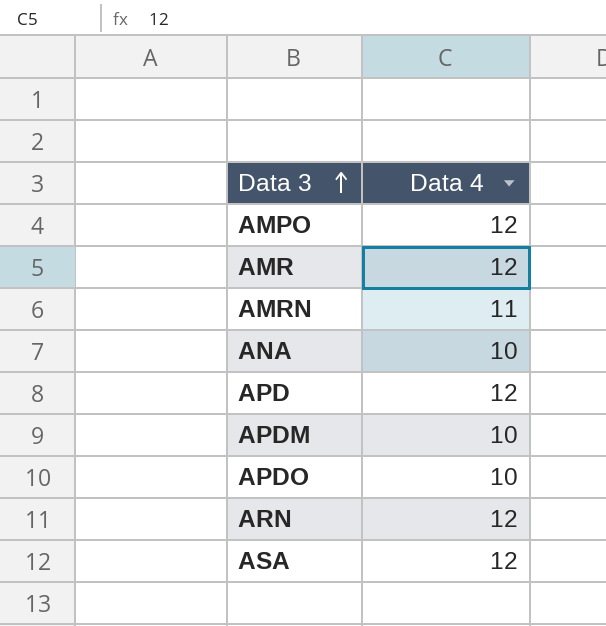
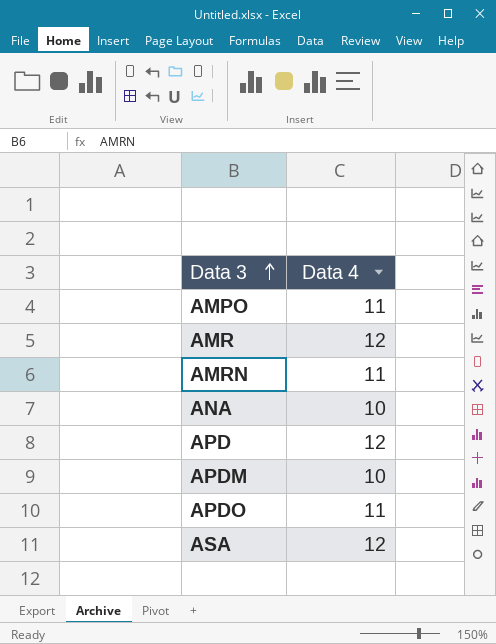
row ARN: 12 -> none
AMPO | Data 4: 12 -> 11
APDO | Data 4: 10 -> 11

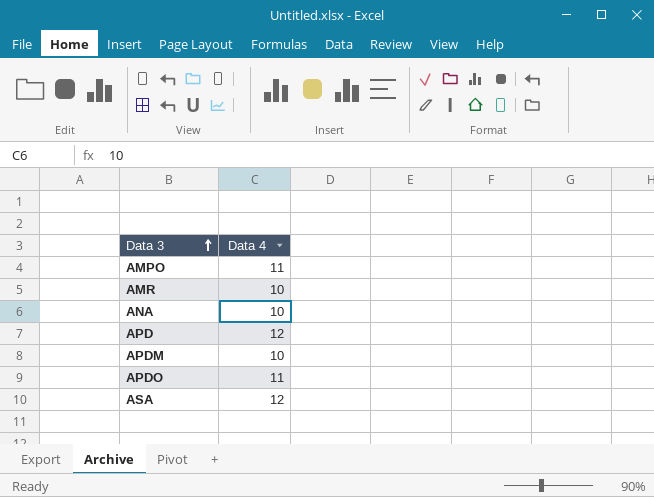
row AMRN: 11 -> none
AMR | Data 4: 12 -> 10

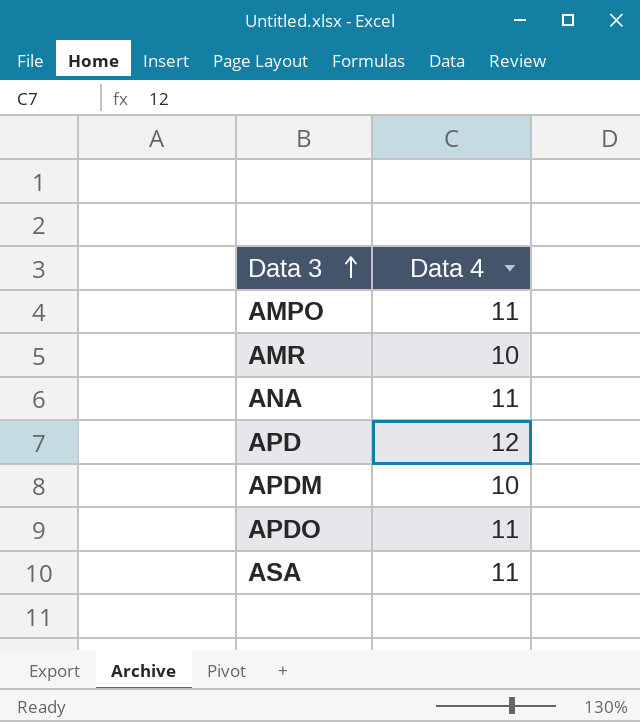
ANA | Data 4: 10 -> 11
ASA | Data 4: 12 -> 11

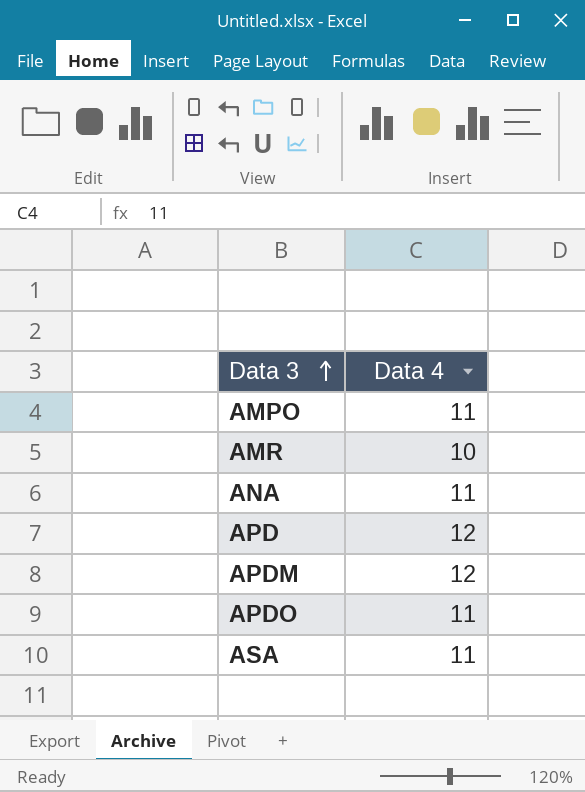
APDM | Data 4: 10 -> 12

